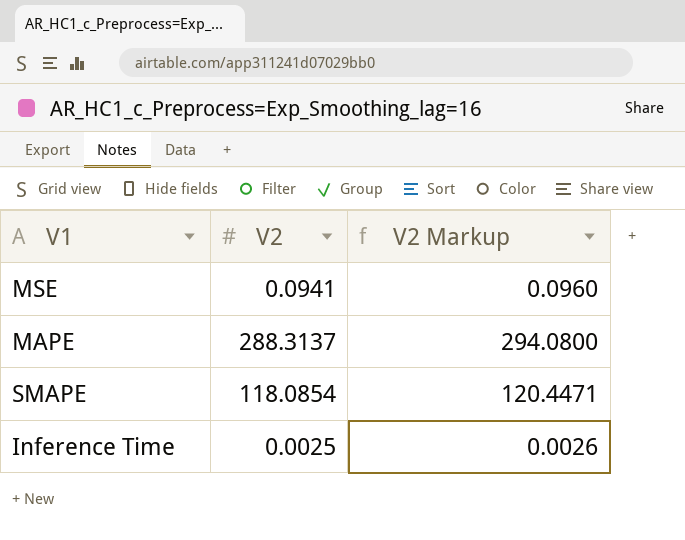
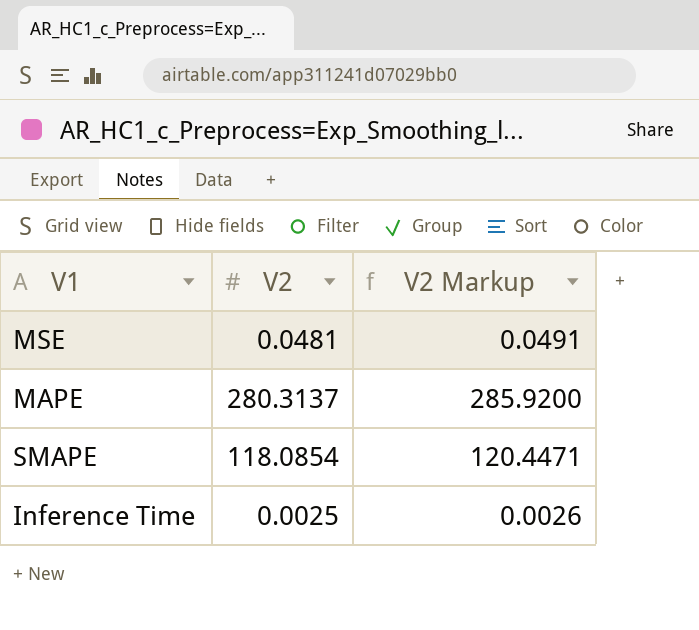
MSE | V2: 0.0941 -> 0.0481
MSE | V2 Markup: 0.0960 -> 0.0491
MAPE | V2: 288.3137 -> 280.3137
MAPE | V2 Markup: 294.0800 -> 285.9200

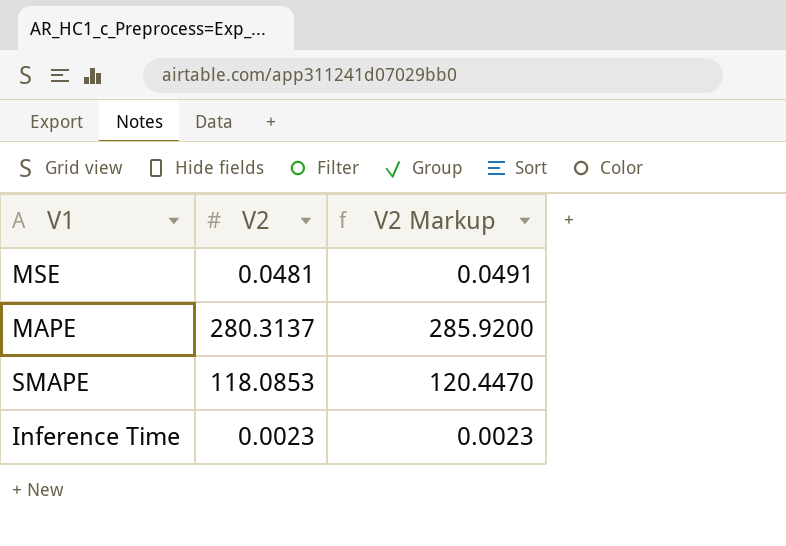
SMAPE | V2: 118.0854 -> 118.0853
SMAPE | V2 Markup: 120.4471 -> 120.4470
Inference Time | V2: 0.0025 -> 0.0023
Inference Time | V2 Markup: 0.0026 -> 0.0023

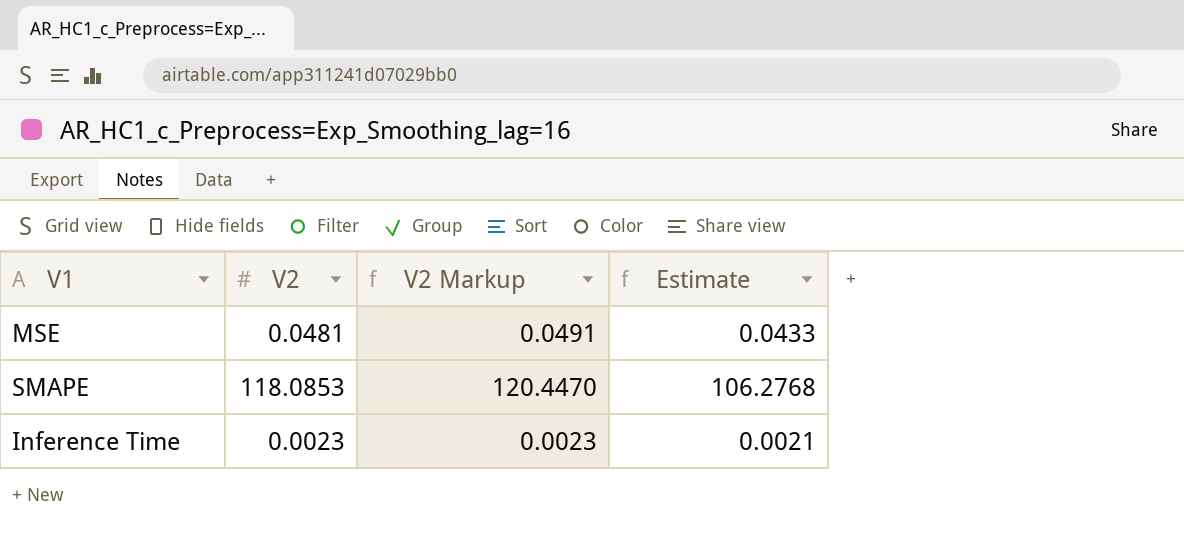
column Estimate | formula: none -> [V2] * 0.9
row MAPE: 280.3137 | 285.9200 -> none

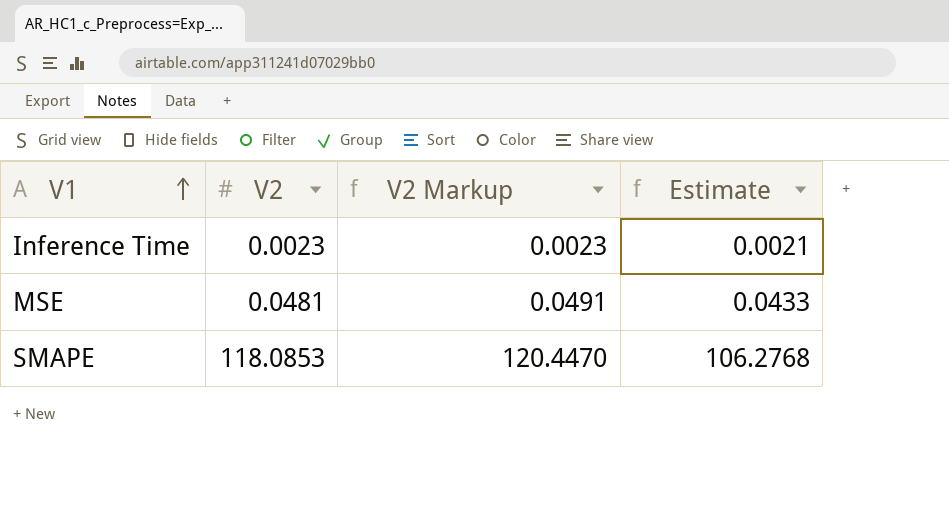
row order: none -> V1 ascending

